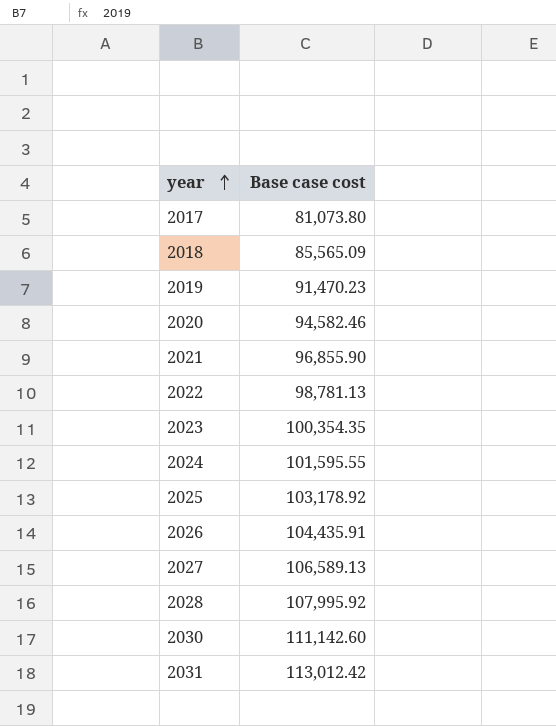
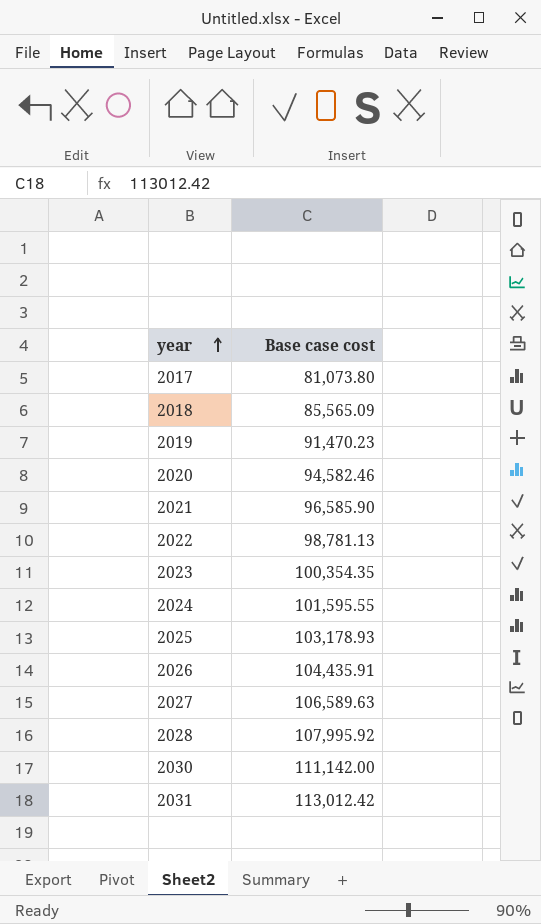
2021 | Base case cost: 96,855.90 -> 96,585.90
2025 | Base case cost: 103,178.92 -> 103,178.93
2027 | Base case cost: 106,589.13 -> 106,589.63
2030 | Base case cost: 111,142.60 -> 111,142.00

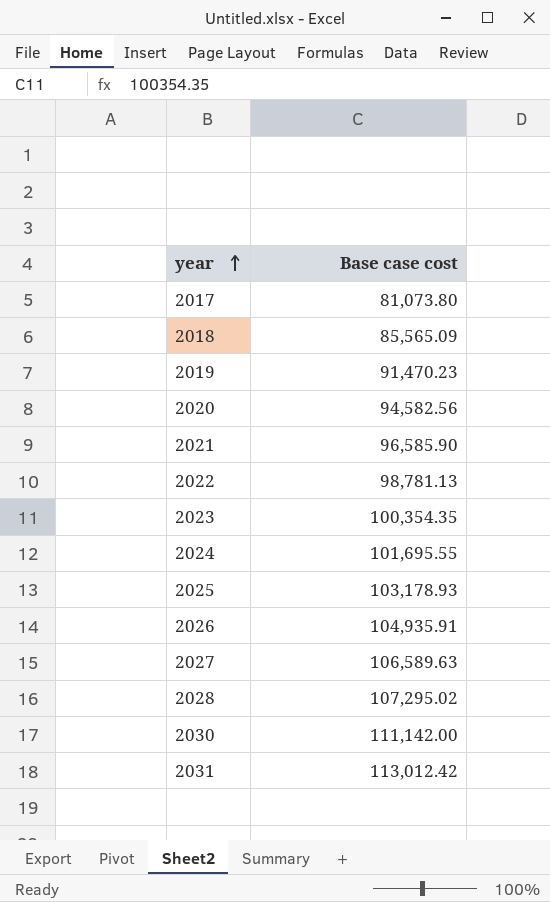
2020 | Base case cost: 94,582.46 -> 94,582.56
2024 | Base case cost: 101,595.55 -> 101,695.55
2026 | Base case cost: 104,435.91 -> 104,935.91
2028 | Base case cost: 107,995.92 -> 107,295.02

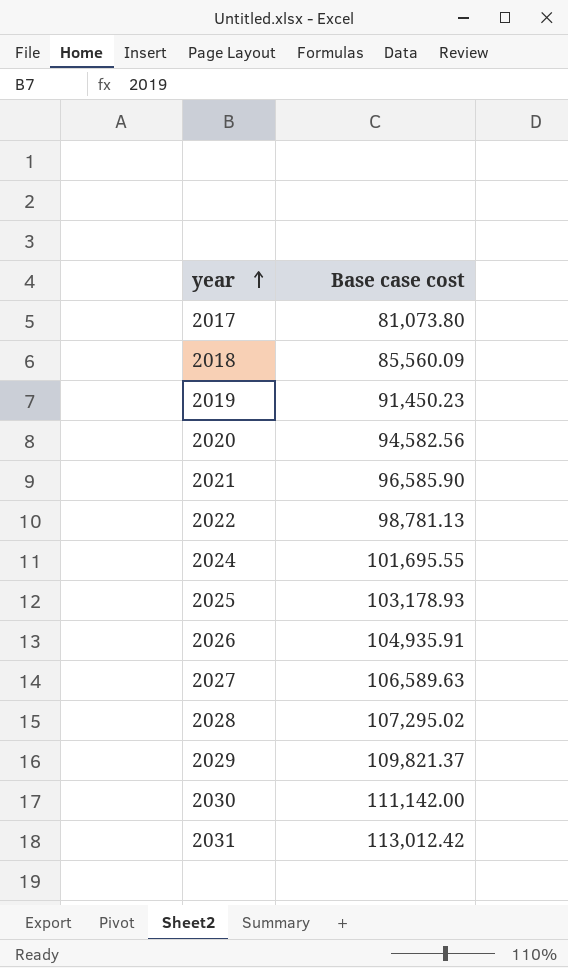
row 2023: 100,354.35 -> none
2018 | Base case cost: 85,565.09 -> 85,560.09
2019 | Base case cost: 91,470.23 -> 91,450.23
row 2029: none -> 109,821.37

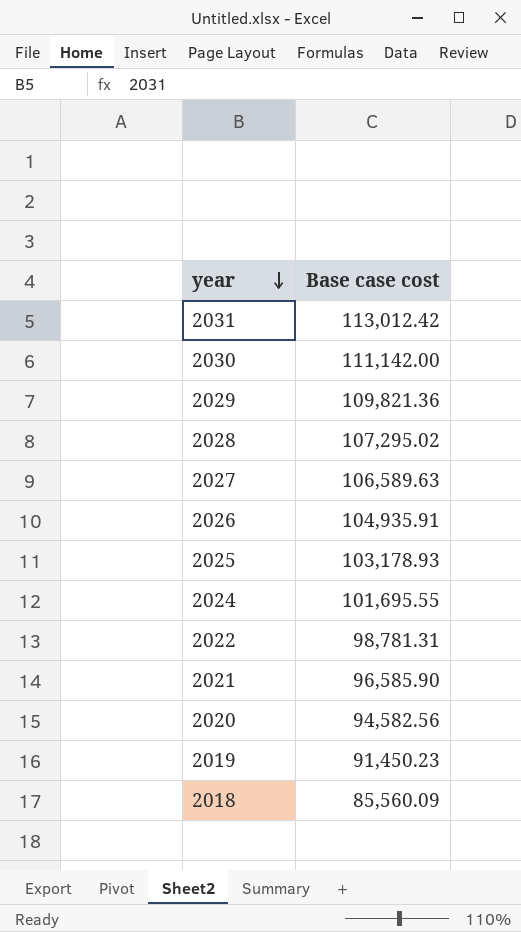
row order: year ascending -> year descending
row 2017: 81,073.80 -> none
2029 | Base case cost: 109,821.37 -> 109,821.36
2022 | Base case cost: 98,781.13 -> 98,781.31

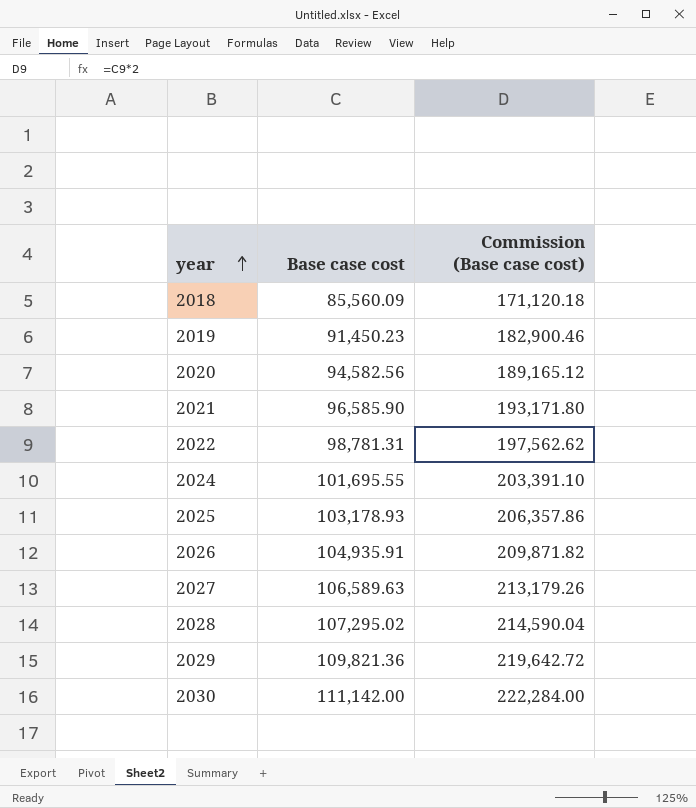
row order: year descending -> year ascending
column Commission (Base case cost) | formula: none -> [Base case cost] * 2
row 2031: 113,012.42 -> none

